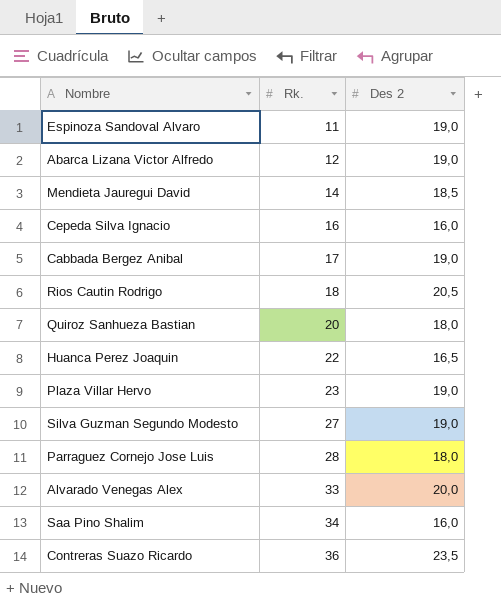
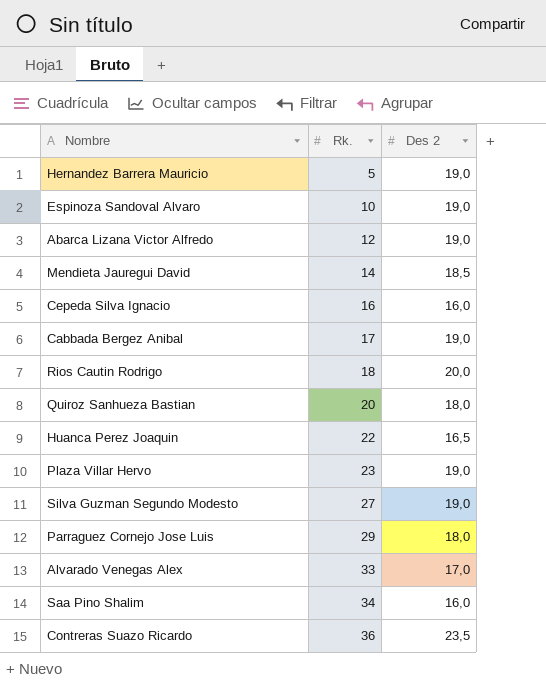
row Hernandez Barrera Mauricio: none -> 5 | 19,0
Espinoza Sandoval Alvaro | Rk.: 11 -> 10
Rios Cautin Rodrigo | Des 2: 20,5 -> 20,0
Parraguez Cornejo Jose Luis | Rk.: 28 -> 29
Alvarado Venegas Alex | Des 2: 20,0 -> 17,0

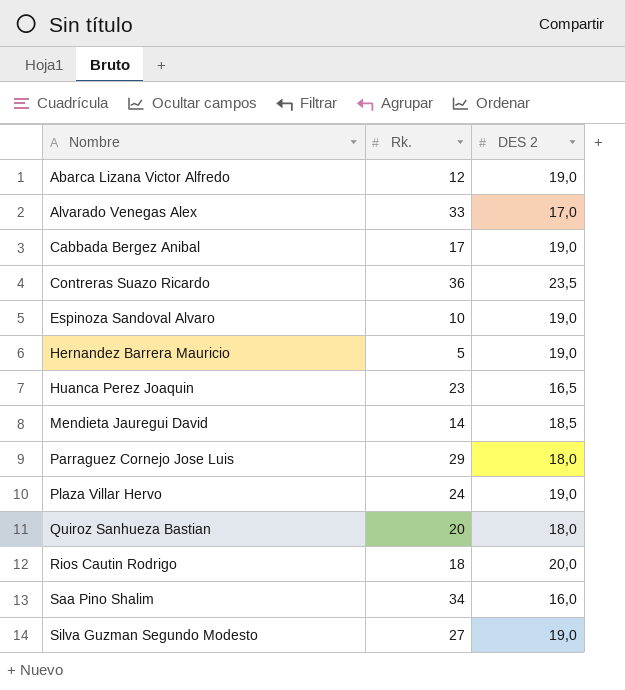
row order: Rk. ascending -> Nombre ascending
column name: Des 2 -> DES 2
row Cepeda Silva Ignacio: 16 | 16,0 -> none
Huanca Perez Joaquin | Rk.: 22 -> 23
Plaza Villar Hervo | Rk.: 23 -> 24

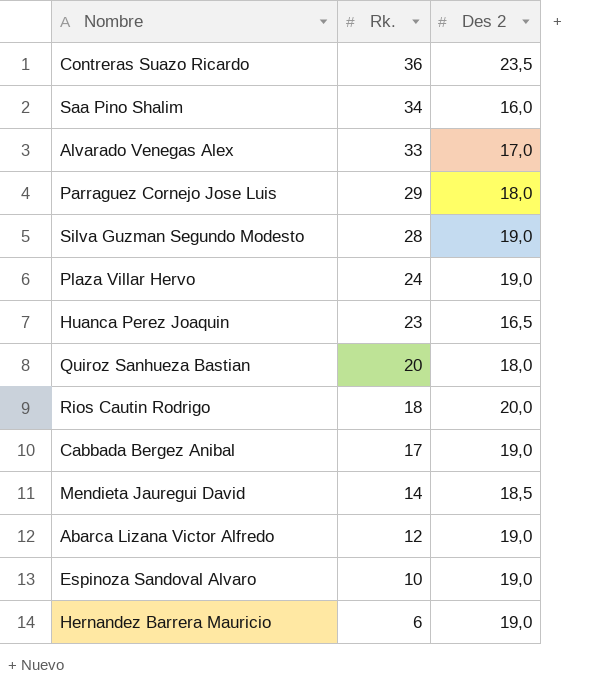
row order: Nombre ascending -> Rk. descending
column name: DES 2 -> Des 2
Silva Guzman Segundo Modesto | Rk.: 27 -> 28
Hernandez Barrera Mauricio | Rk.: 5 -> 6

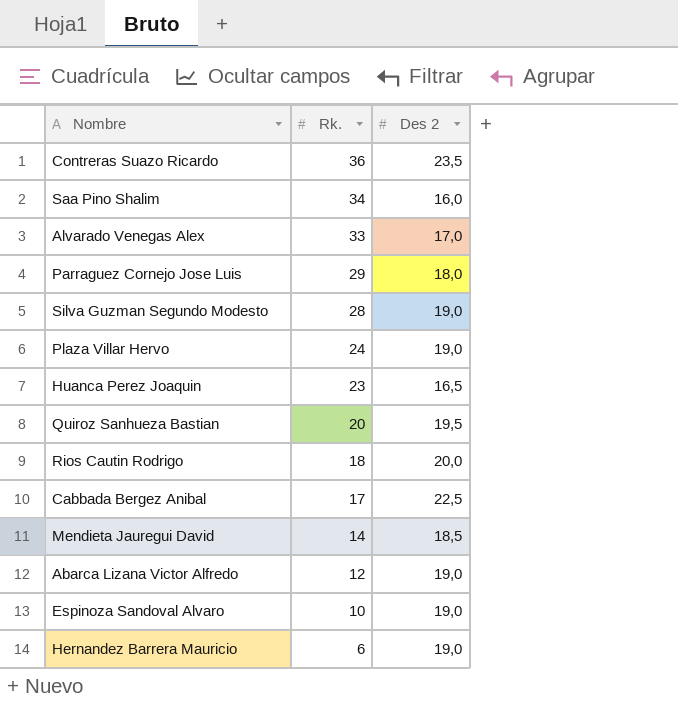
Quiroz Sanhueza Bastian | Des 2: 18,0 -> 19,5
Cabbada Bergez Anibal | Des 2: 19,0 -> 22,5

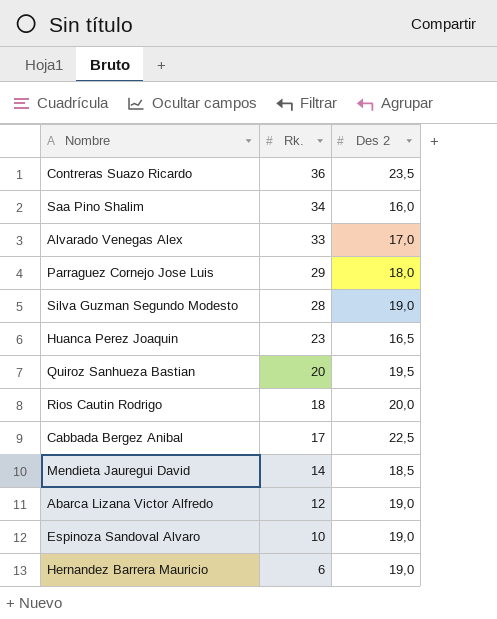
row Plaza Villar Hervo: 24 | 19,0 -> none

